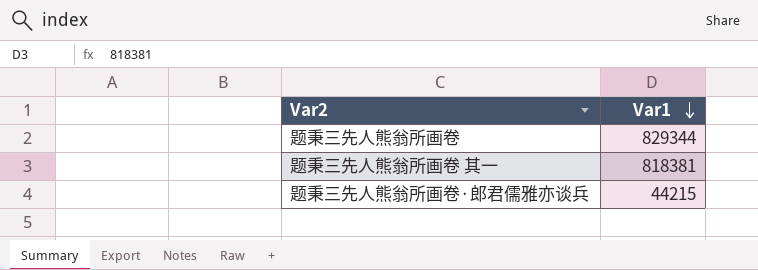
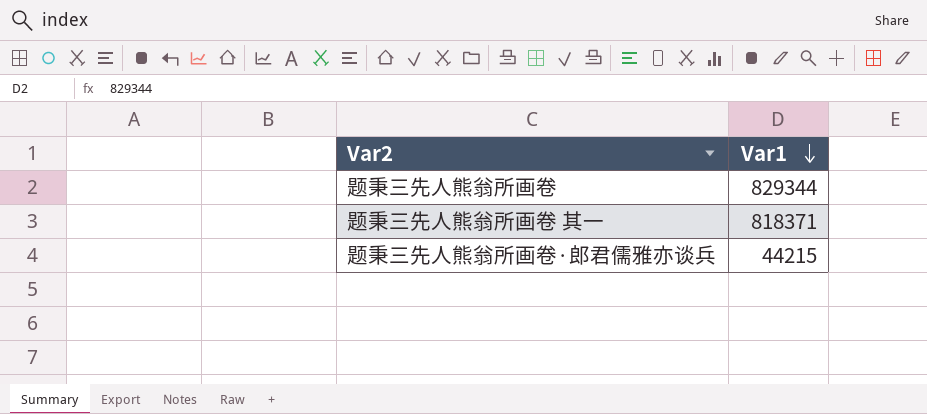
题秉三先人熊翁所画卷 其一 | Var1: 818381 -> 818371

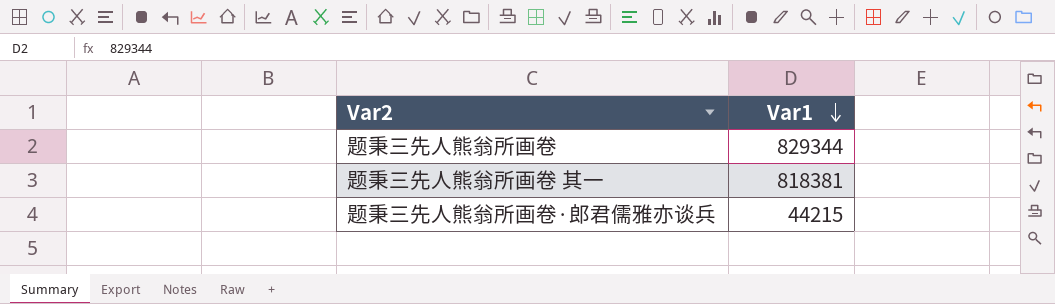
题秉三先人熊翁所画卷 其一 | Var1: 818371 -> 818381

